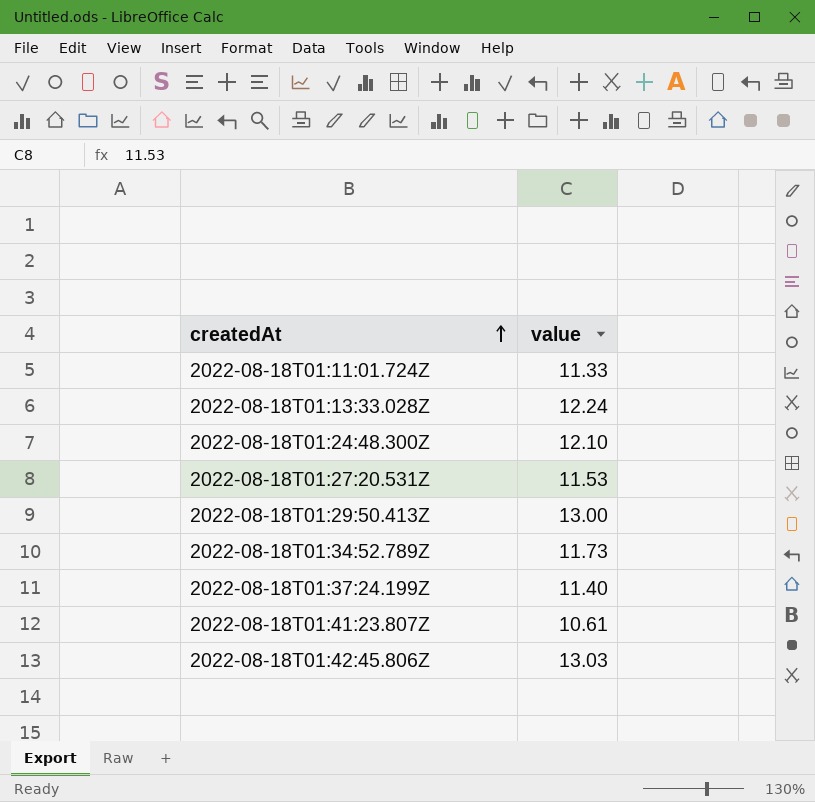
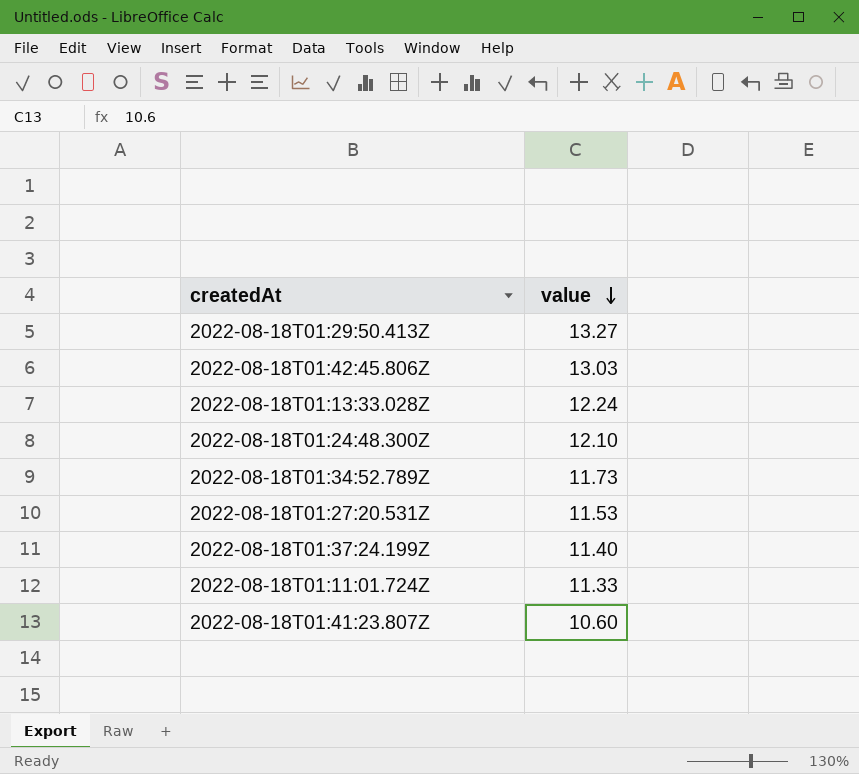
row order: createdAt ascending -> value descending
2022-08-18T01:29:50.413Z | value: 13.00 -> 13.27
2022-08-18T01:41:23.807Z | value: 10.61 -> 10.60

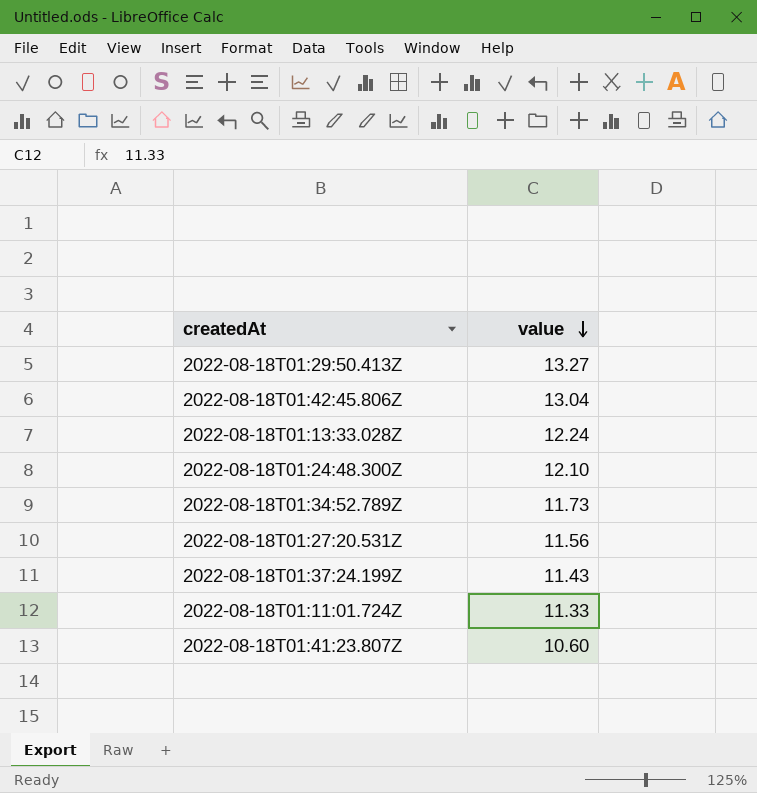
2022-08-18T01:42:45.806Z | value: 13.03 -> 13.04
2022-08-18T01:27:20.531Z | value: 11.53 -> 11.56
2022-08-18T01:37:24.199Z | value: 11.40 -> 11.43

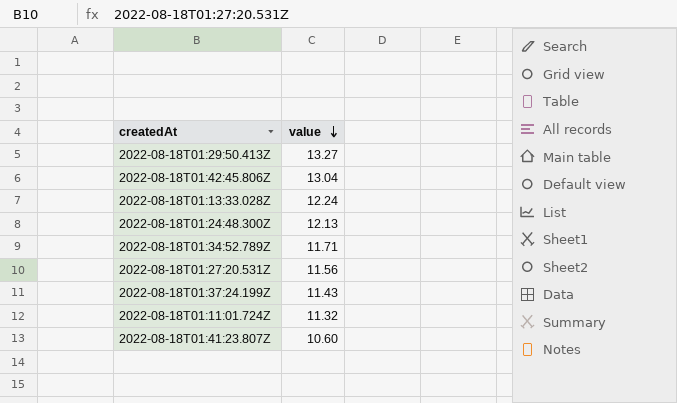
2022-08-18T01:24:48.300Z | value: 12.10 -> 12.13
2022-08-18T01:34:52.789Z | value: 11.73 -> 11.71
2022-08-18T01:11:01.724Z | value: 11.33 -> 11.32

